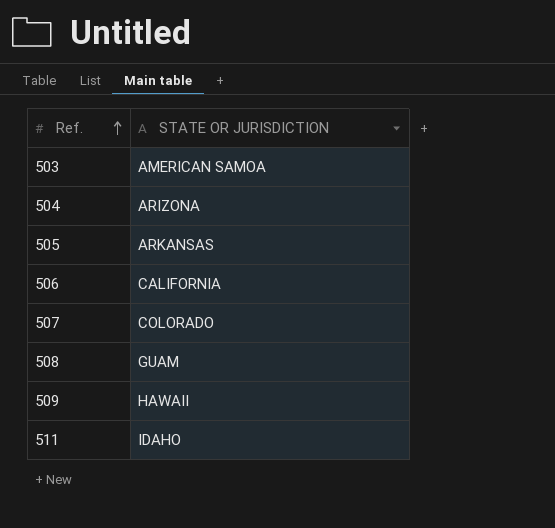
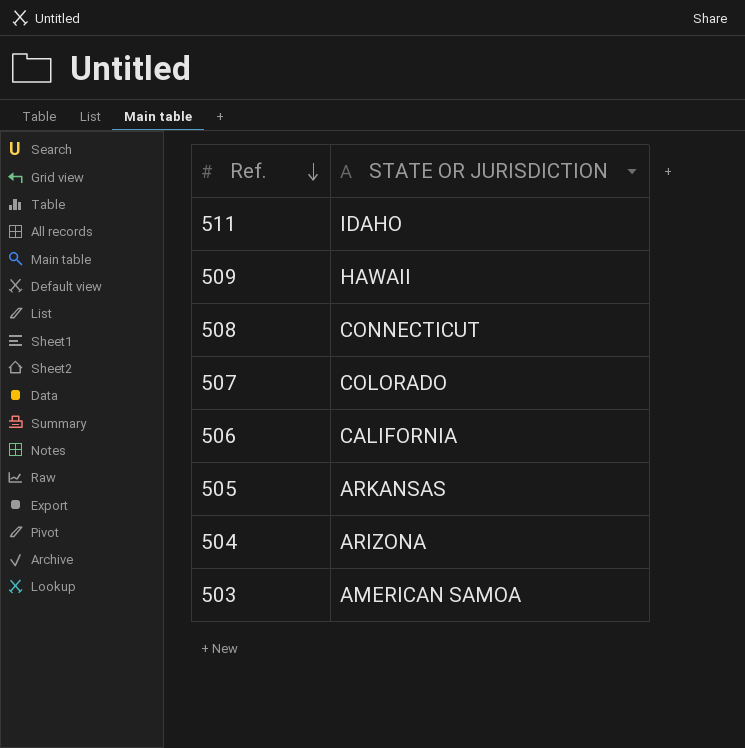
row order: Ref. ascending -> Ref. descending
508 | STATE OR JURISDICTION: GUAM -> CONNECTICUT

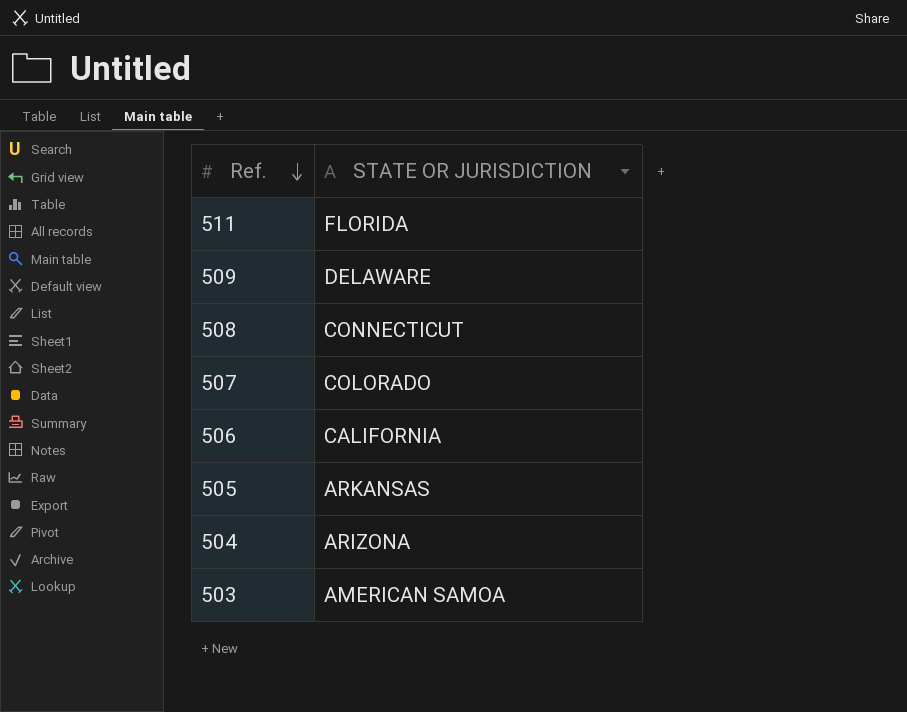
511 | STATE OR JURISDICTION: IDAHO -> FLORIDA
509 | STATE OR JURISDICTION: HAWAII -> DELAWARE

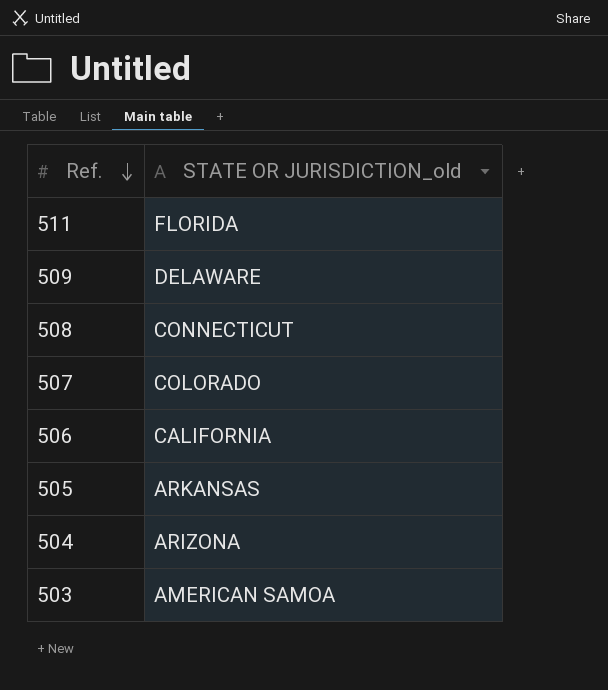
column name: STATE OR JURISDICTION -> STATE OR JURISDICTION_old

